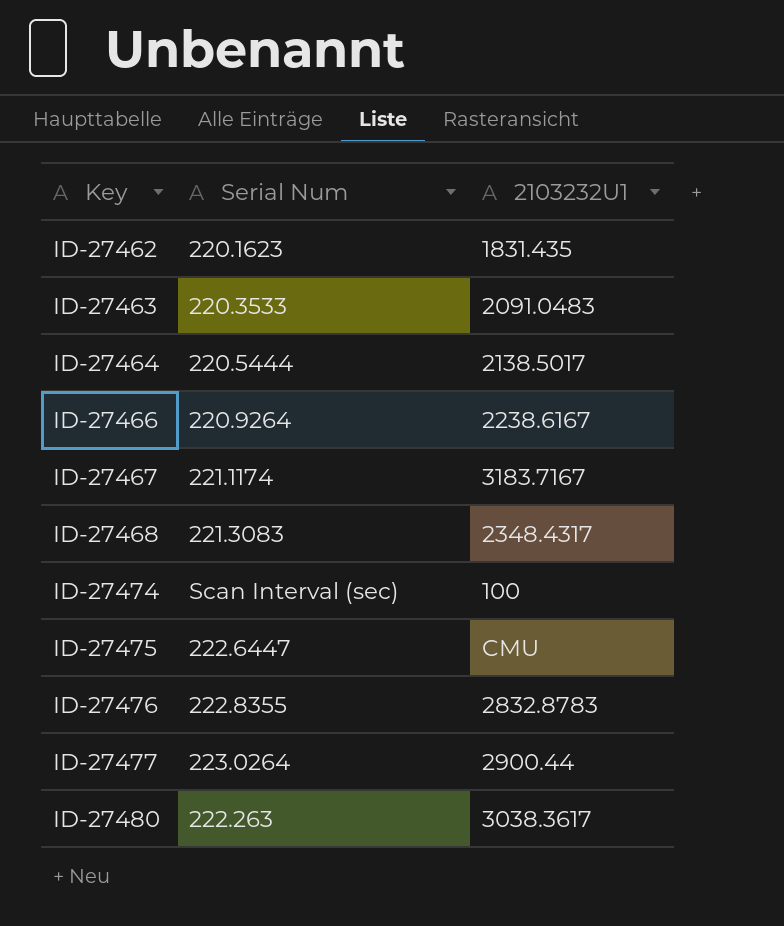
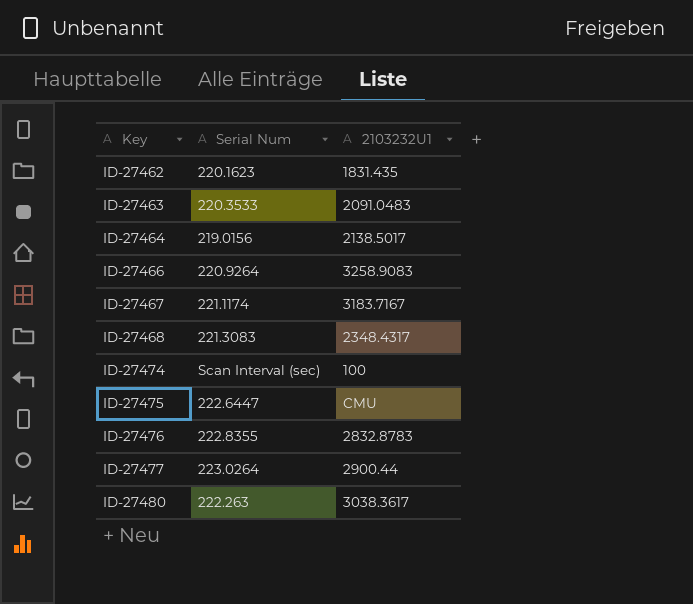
ID-27464 | Serial Num: 220.5444 -> 219.0156
ID-27466 | 2103232U1: 2238.6167 -> 3258.9083

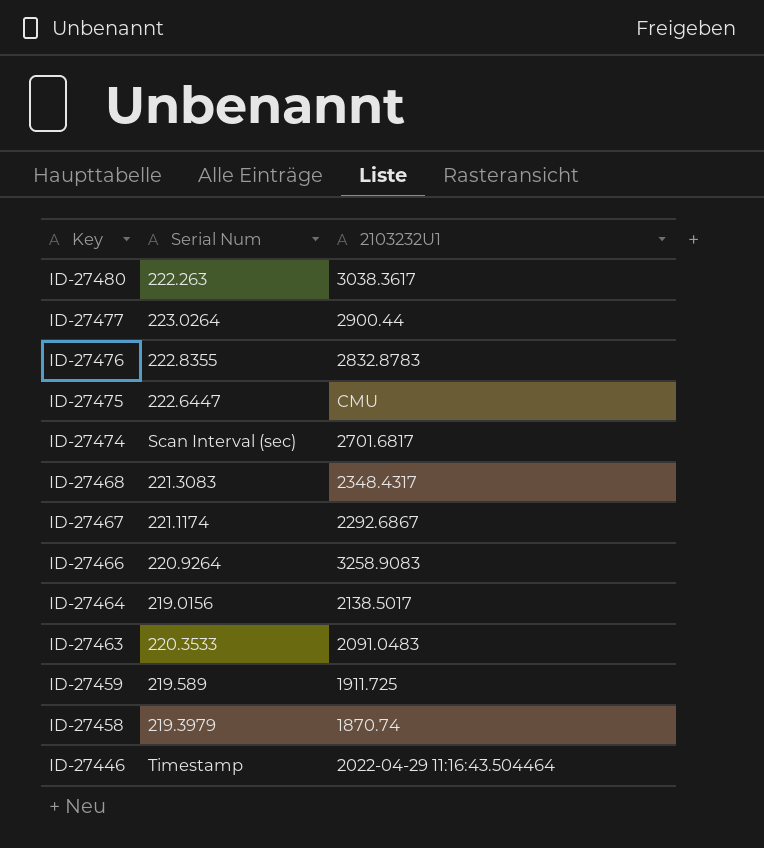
row order: Key ascending -> Key descending
row ID-27462: 220.1623 | 1831.435 -> none
ID-27474 | 2103232U1: 100 -> 2701.6817
ID-27467 | 2103232U1: 3183.7167 -> 2292.6867
row ID-27459: none -> 219.589 | 1911.725
row ID-27458: none -> 219.3979 | 1870.74
row ID-27446: none -> Timestamp | 2022-04-29 11:16:43.504464

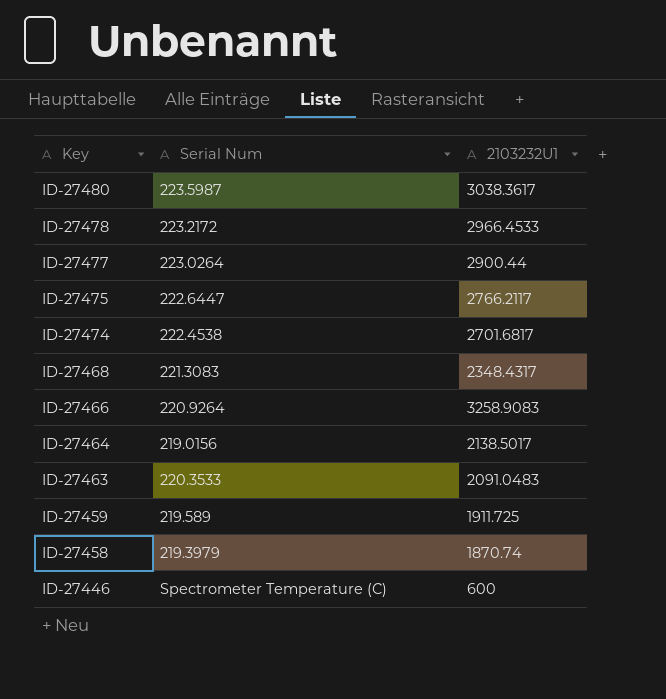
row ID-27476: 222.8355 | 2832.8783 -> none
row ID-27467: 221.1174 | 2292.6867 -> none
ID-27480 | Serial Num: 222.263 -> 223.5987
row ID-27478: none -> 223.2172 | 2966.4533
ID-27475 | 2103232U1: CMU -> 2766.2117
ID-27474 | Serial Num: Scan Interval (sec) -> 222.4538
ID-27446 | Serial Num: Timestamp -> Spectrometer Temperature (C)
ID-27446 | 2103232U1: 2022-04-29 11:16:43.504464 -> 600

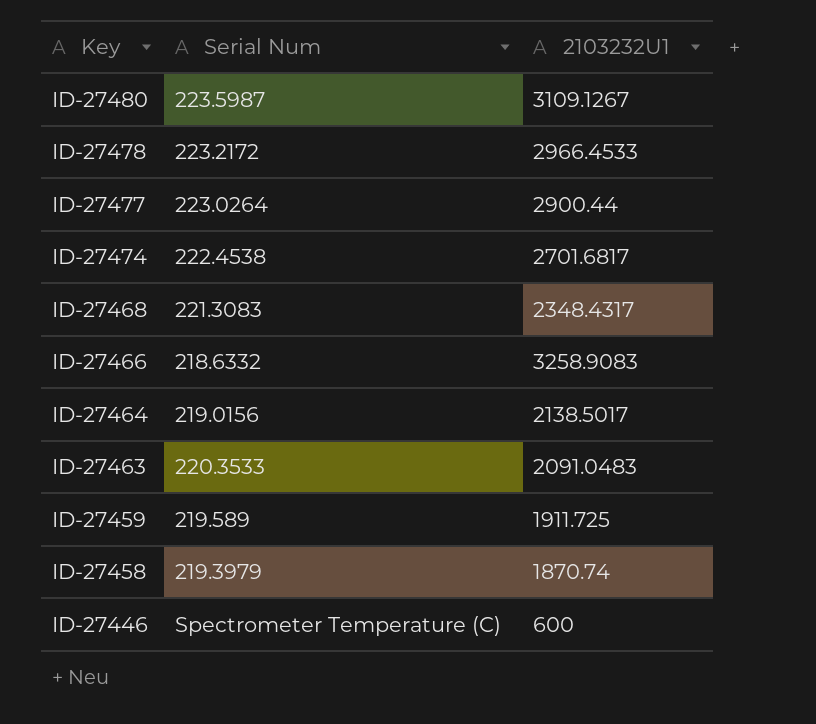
row ID-27475: 222.6447 | 2766.2117 -> none
ID-27480 | 2103232U1: 3038.3617 -> 3109.1267
ID-27466 | Serial Num: 220.9264 -> 218.6332

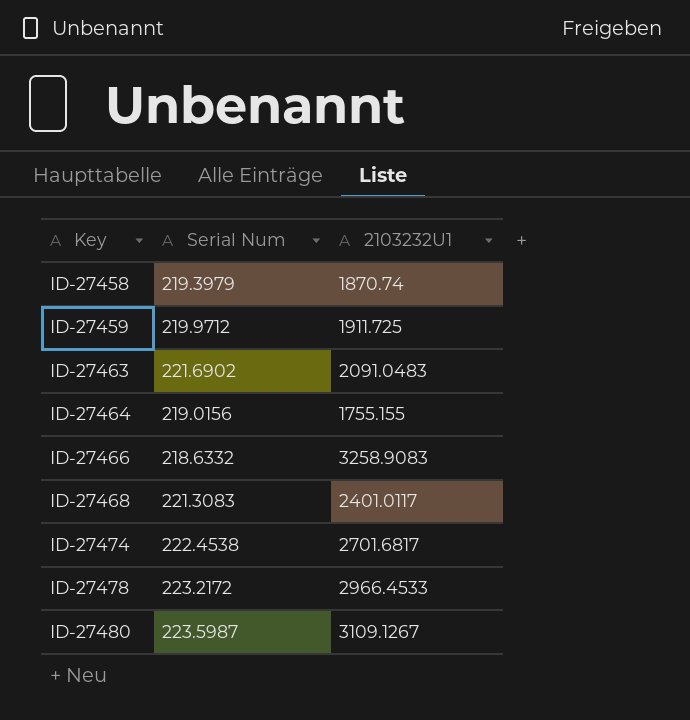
row order: Key descending -> Key ascending
row ID-27477: 223.0264 | 2900.44 -> none
row ID-27446: Spectrometer Temperature (C) | 600 -> none
ID-27459 | Serial Num: 219.589 -> 219.9712
ID-27463 | Serial Num: 220.3533 -> 221.6902
ID-27464 | 2103232U1: 2138.5017 -> 1755.155
ID-27468 | 2103232U1: 2348.4317 -> 2401.0117

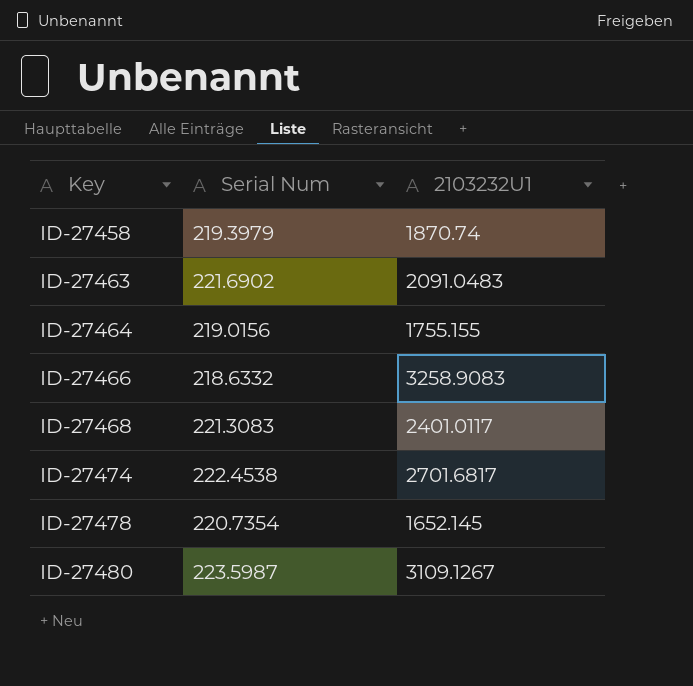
row ID-27459: 219.9712 | 1911.725 -> none
ID-27478 | Serial Num: 223.2172 -> 220.7354
ID-27478 | 2103232U1: 2966.4533 -> 1652.145

